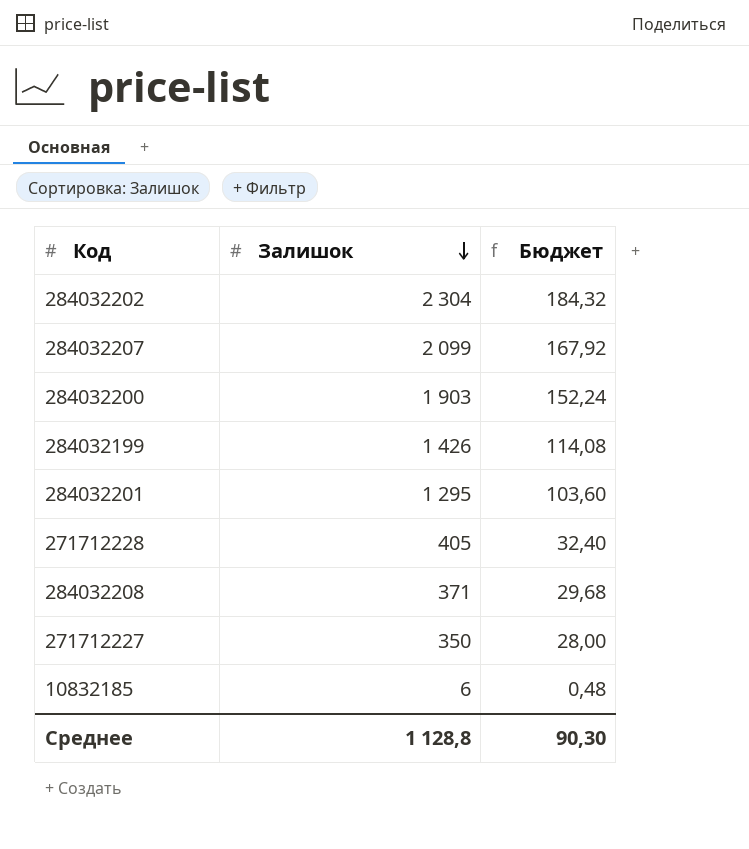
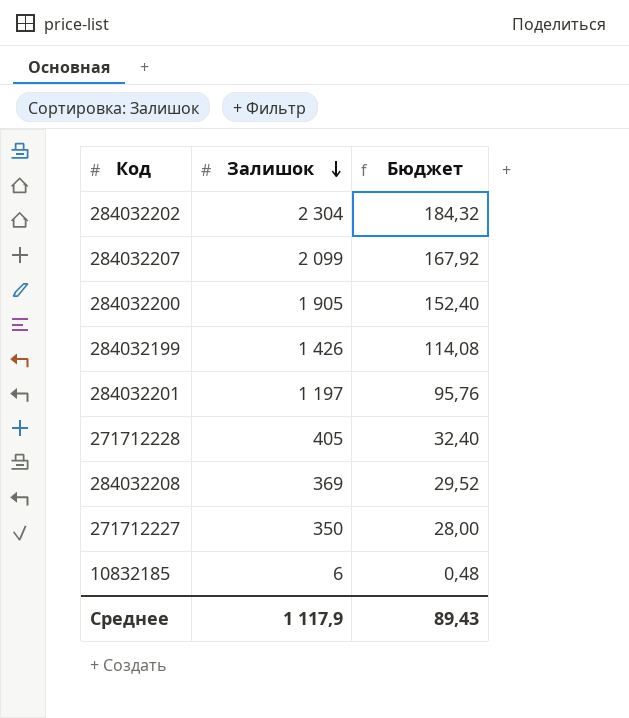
284032200 | Залишок: 1 903 -> 1 905
284032200 | Бюджет: 152,24 -> 152,40
284032201 | Залишок: 1 295 -> 1 197
284032201 | Бюджет: 103,60 -> 95,76
284032208 | Залишок: 371 -> 369
284032208 | Бюджет: 29,68 -> 29,52
Среднее | Залишок: 1 128,8 -> 1 117,9
Среднее | Бюджет: 90,30 -> 89,43

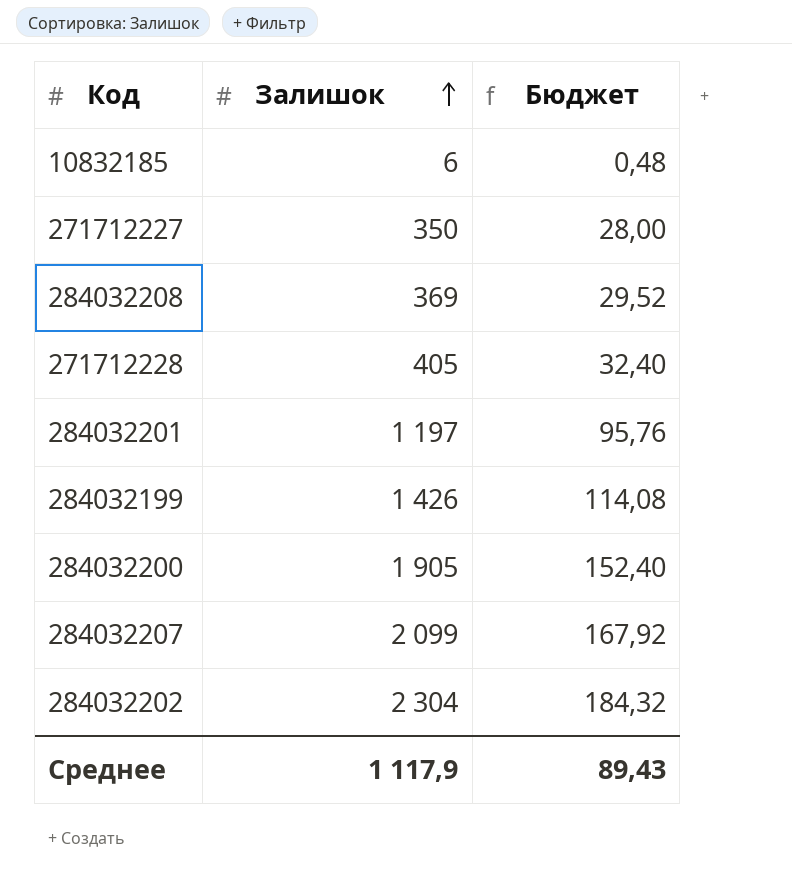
row order: Залишок descending -> Залишок ascending

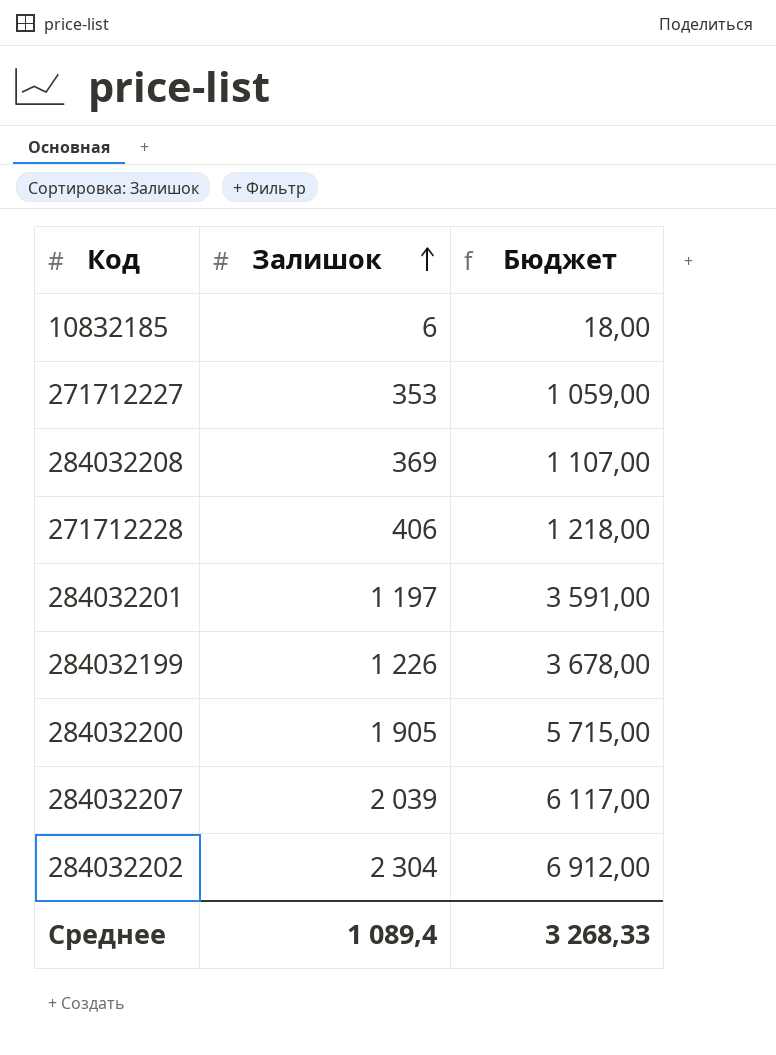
column Бюджет | formula: [Залишок] * 0,08 -> [Залишок] * 3
271712227 | Залишок: 350 -> 353
271712228 | Залишок: 405 -> 406
284032199 | Залишок: 1 426 -> 1 226
284032207 | Залишок: 2 099 -> 2 039
Среднее | Залишок: 1 117,9 -> 1 089,4
Среднее | Бюджет: 89,43 -> 3 268,33

